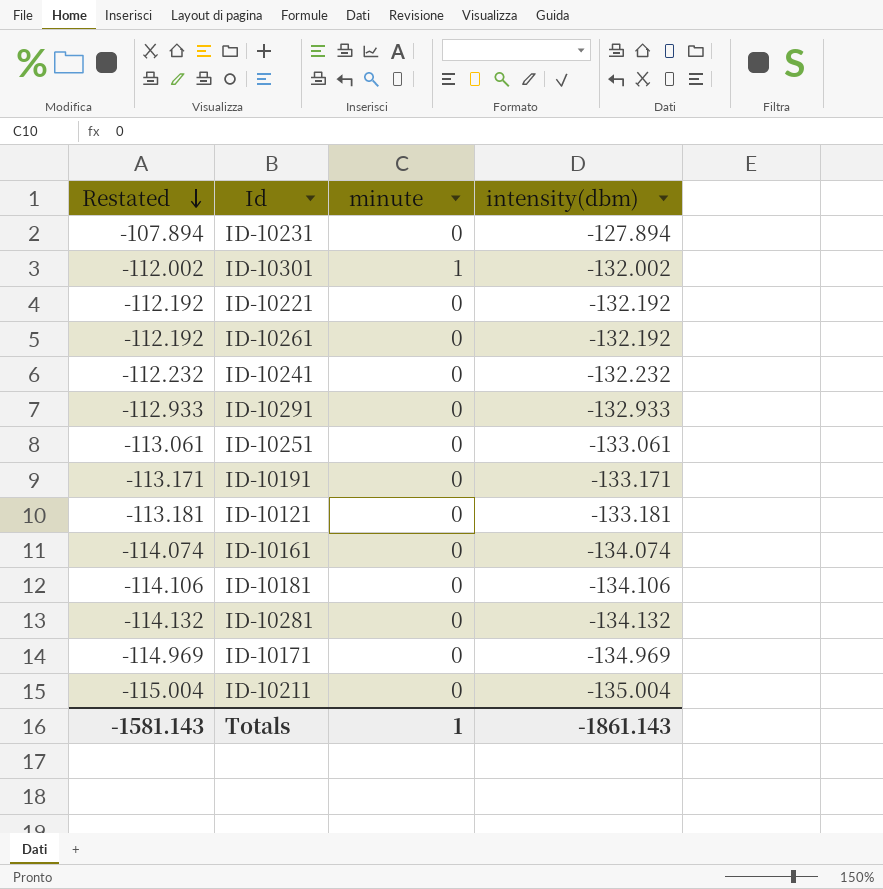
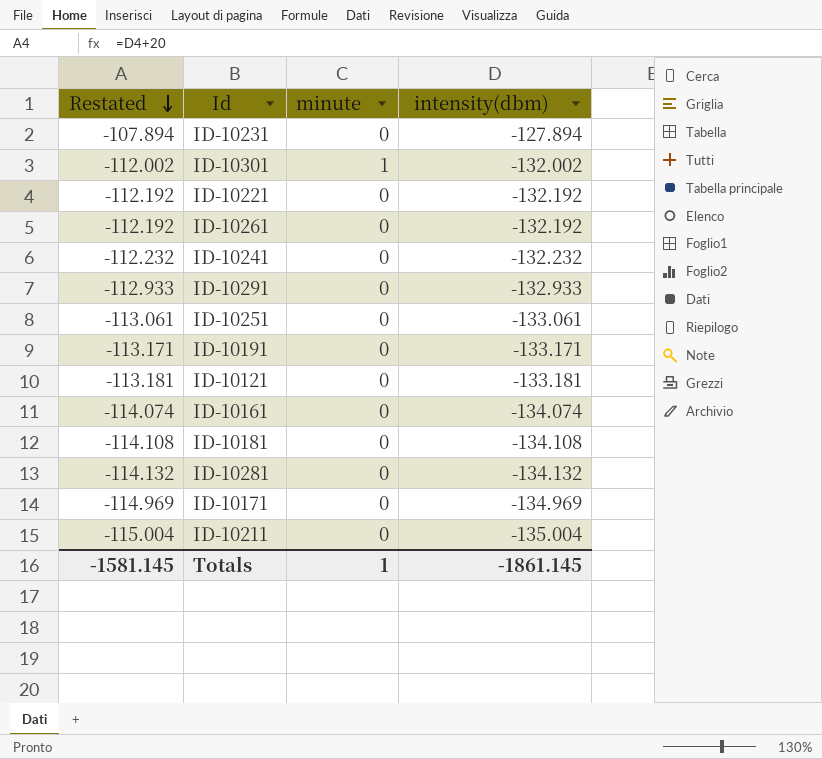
ID-10181 | Restated: -114.106 -> -114.108
ID-10181 | intensity(dbm): -134.106 -> -134.108
Totals | Restated: -1581.143 -> -1581.145
Totals | intensity(dbm): -1861.143 -> -1861.145

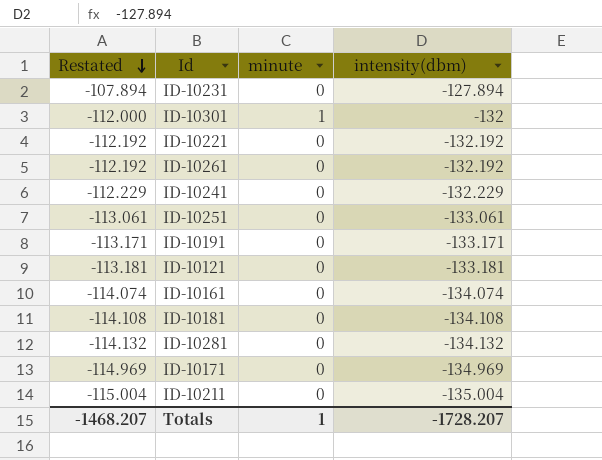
row ID-10291: -112.933 | 0 | -132.933 -> none
ID-10301 | Restated: -112.002 -> -112.000
ID-10301 | intensity(dbm): -132.002 -> -132
ID-10241 | Restated: -112.232 -> -112.229
ID-10241 | intensity(dbm): -132.232 -> -132.229
Totals | Restated: -1581.145 -> -1468.207
Totals | intensity(dbm): -1861.145 -> -1728.207

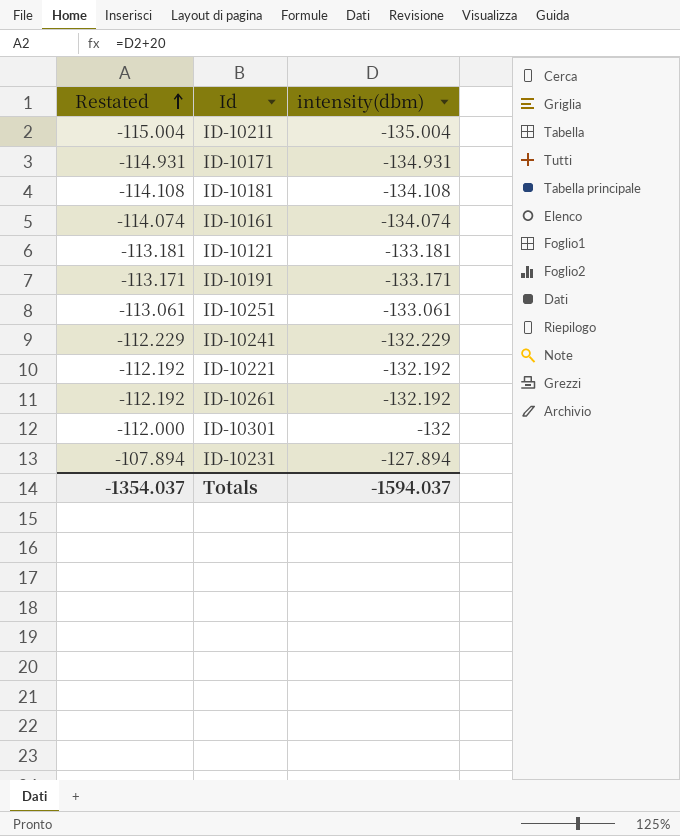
row order: Restated descending -> Restated ascending
column minute | position: 3 -> none
row ID-10281: -114.132 | 0 | -134.132 -> none
ID-10171 | Restated: -114.969 -> -114.931
ID-10171 | intensity(dbm): -134.969 -> -134.931
Totals | Restated: -1468.207 -> -1354.037
Totals | intensity(dbm): -1728.207 -> -1594.037

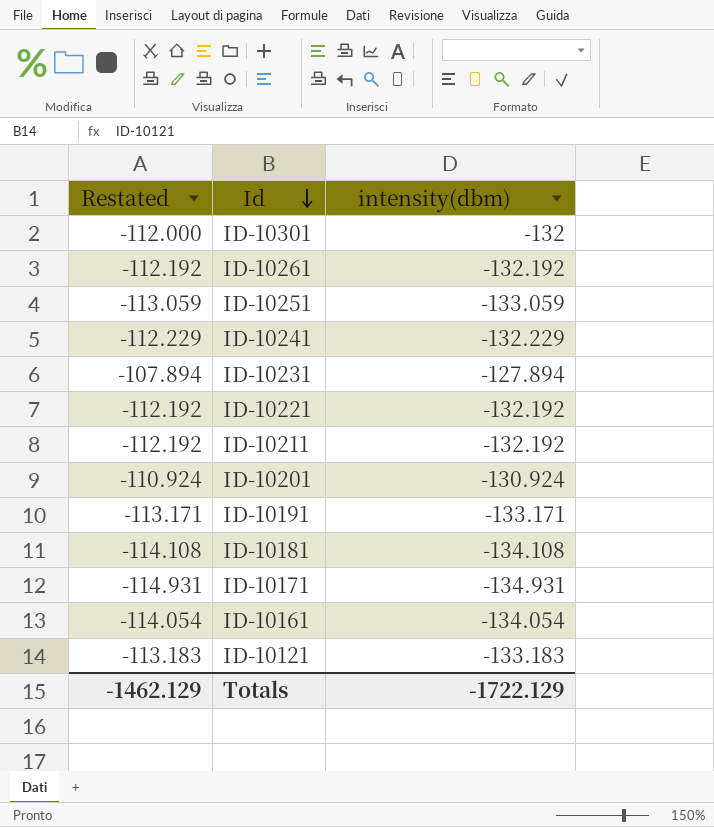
row order: Restated ascending -> Id descending
ID-10251 | Restated: -113.061 -> -113.059
ID-10251 | intensity(dbm): -133.061 -> -133.059
ID-10211 | Restated: -115.004 -> -112.192
ID-10211 | intensity(dbm): -135.004 -> -132.192
row ID-10201: none -> -110.924 | -130.924
ID-10161 | Restated: -114.074 -> -114.054
ID-10161 | intensity(dbm): -134.074 -> -134.054
ID-10121 | Restated: -113.181 -> -113.183
ID-10121 | intensity(dbm): -133.181 -> -133.183
Totals | Restated: -1354.037 -> -1462.129
Totals | intensity(dbm): -1594.037 -> -1722.129

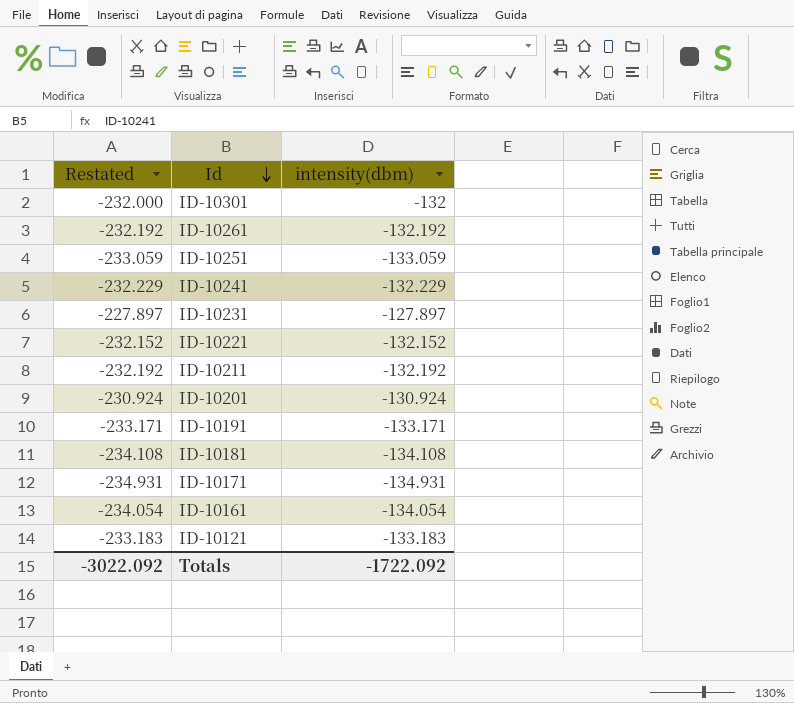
column Restated | formula: [intensity(dbm)] + 20 -> [intensity(dbm)] - 100
ID-10231 | intensity(dbm): -127.894 -> -127.897
ID-10221 | intensity(dbm): -132.192 -> -132.152
Totals | Restated: -1462.129 -> -3022.092
Totals | intensity(dbm): -1722.129 -> -1722.092

